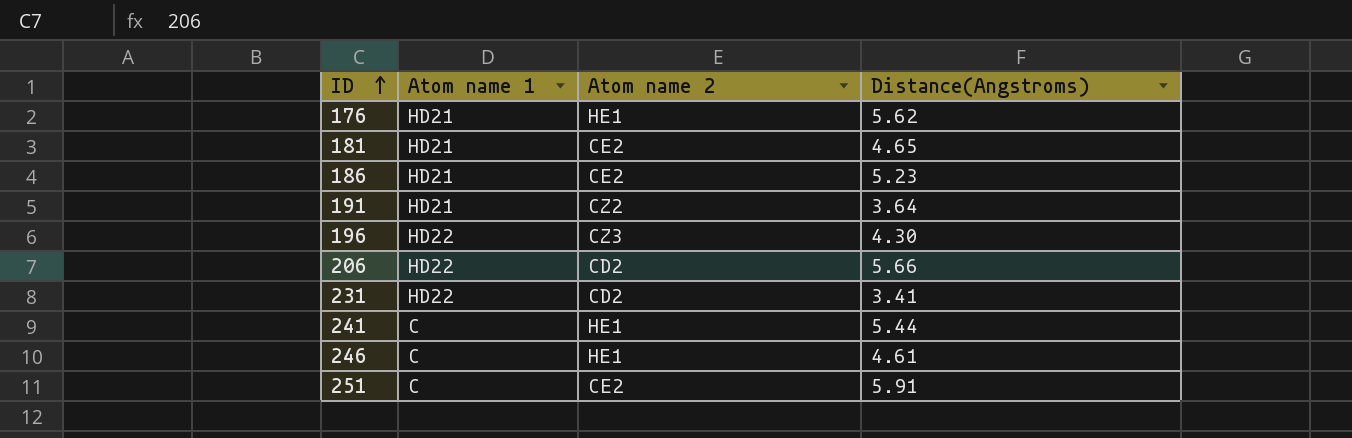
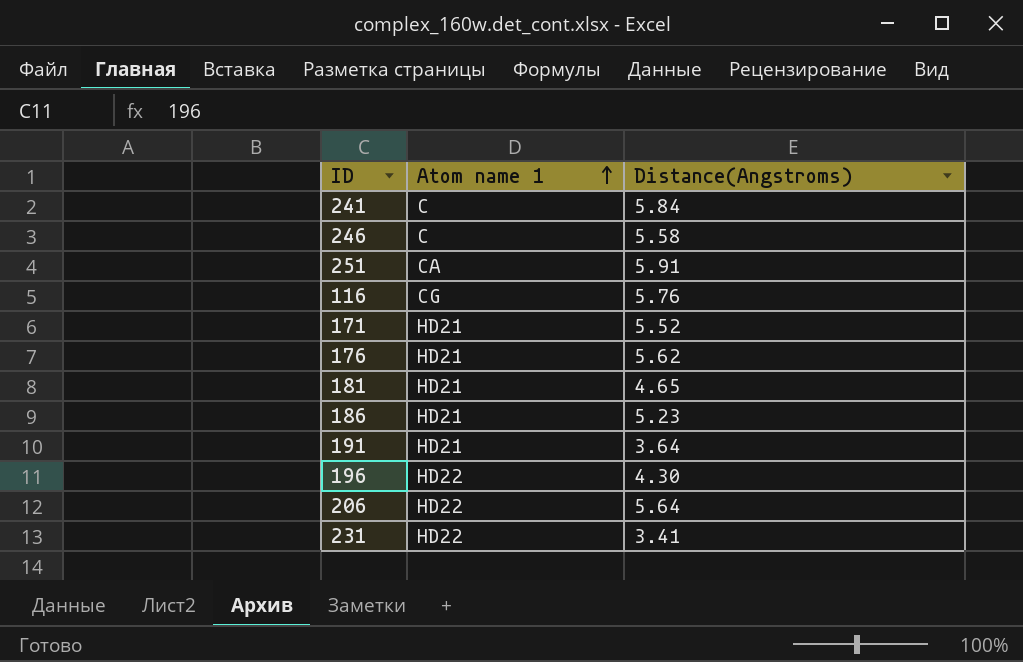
row order: ID ascending -> Atom name 1 ascending
column Atom name 2 | position: 3 -> none
241 | Distance(Angstroms): 5.44 -> 5.84
246 | Distance(Angstroms): 4.61 -> 5.58
251 | Atom name 1: C -> CA
row 116: none -> CG | 5.76
row 171: none -> HD21 | 5.52
206 | Distance(Angstroms): 5.66 -> 5.64

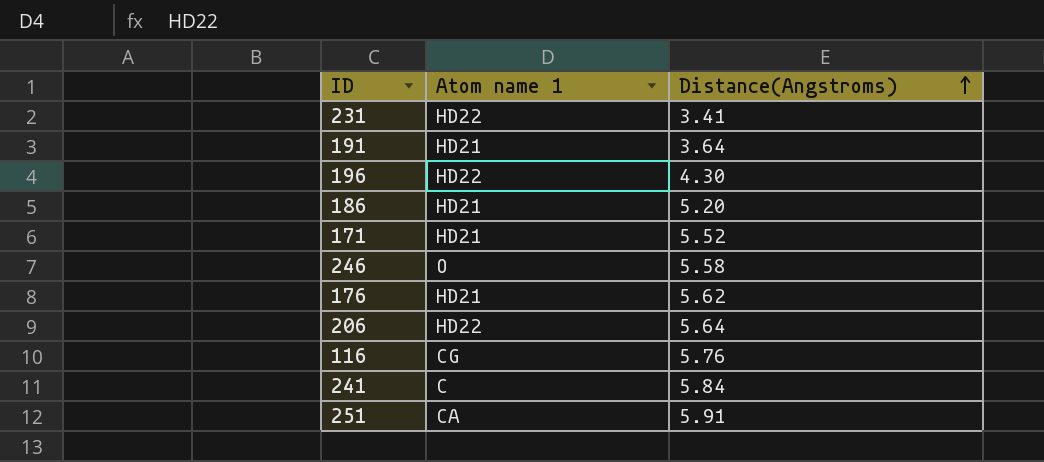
row order: Atom name 1 ascending -> Distance(Angstroms) ascending
row 181: HD21 | 4.65 -> none
186 | Distance(Angstroms): 5.23 -> 5.20
246 | Atom name 1: C -> O

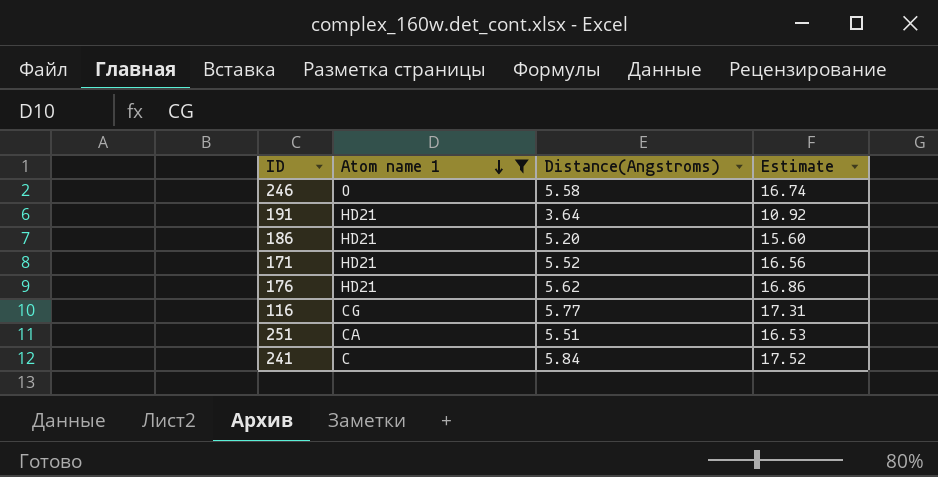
filter: none -> Atom name 1 != HD22
row order: Distance(Angstroms) ascending -> Atom name 1 descending
column Estimate | formula: none -> [Distance(Angstroms)] * 3
116 | Distance(Angstroms): 5.76 -> 5.77
251 | Distance(Angstroms): 5.91 -> 5.51

